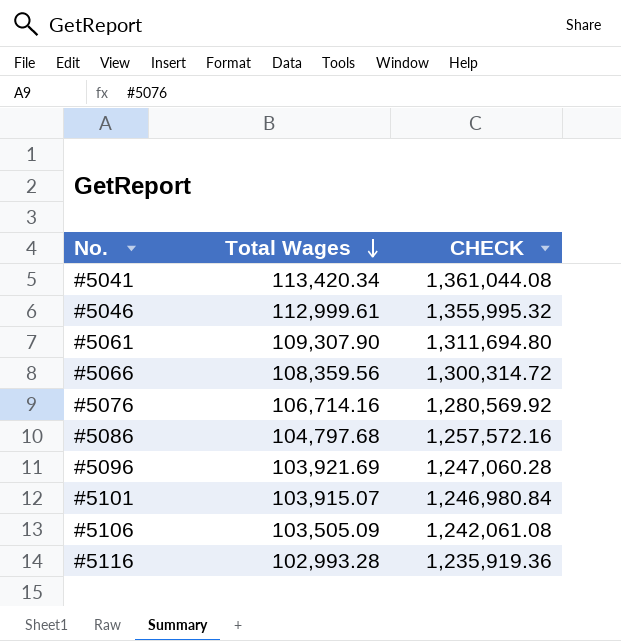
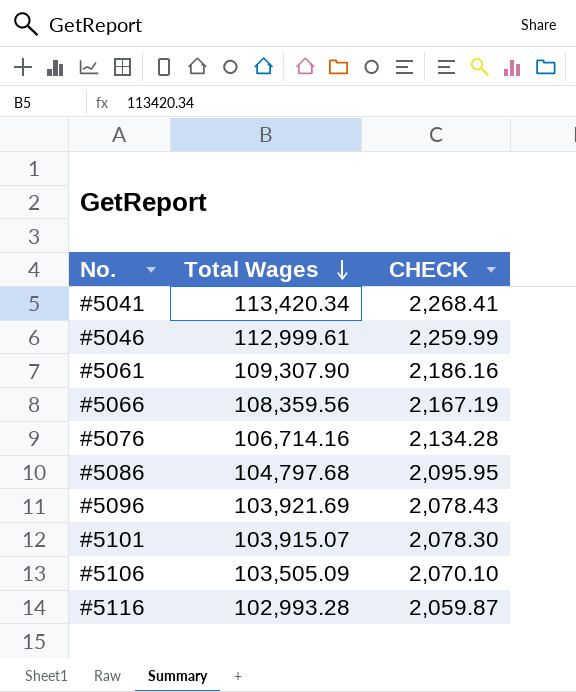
column CHECK | formula: [Total Wages] * 12 -> [Total Wages] * 0.02

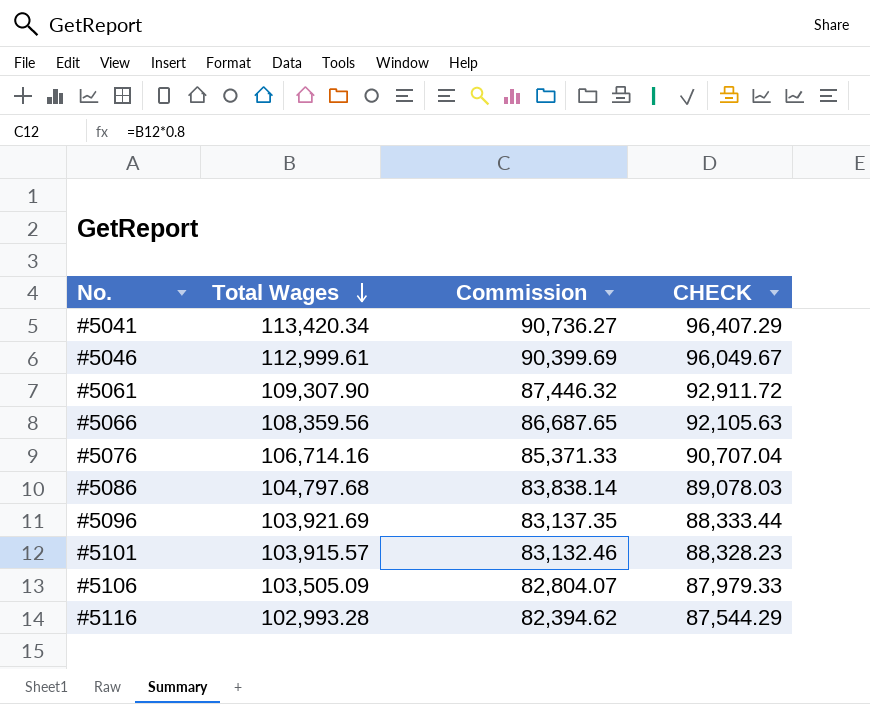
column Commission | formula: none -> [Total Wages] * 0.8
column CHECK | formula: [Total Wages] * 0.02 -> [Total Wages] * 0.85
#5101 | Total Wages: 103,915.07 -> 103,915.57

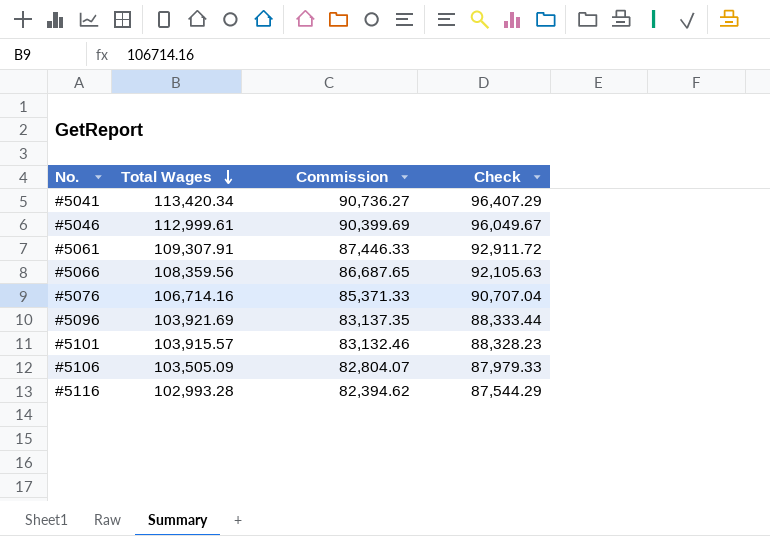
column name: CHECK -> Check
row #5086: 104,797.68 | 83,838.14 | 89,078.03 -> none
#5061 | Total Wages: 109,307.90 -> 109,307.91
#5061 | Commission: 87,446.32 -> 87,446.33

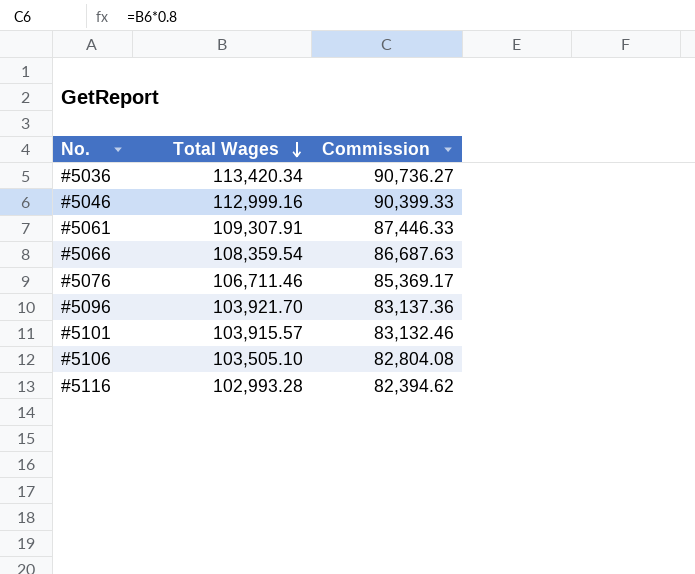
column Check | formula: [Total Wages] * 0.85 -> none
row #5041: 113,420.34 | 90,736.27 | 96,407.29 -> none
row #5036: none -> 113,420.34 | 90,736.27
#5046 | Total Wages: 112,999.61 -> 112,999.16
#5046 | Commission: 90,399.69 -> 90,399.33
#5066 | Total Wages: 108,359.56 -> 108,359.54
#5066 | Commission: 86,687.65 -> 86,687.63
#5076 | Total Wages: 106,714.16 -> 106,711.46
#5076 | Commission: 85,371.33 -> 85,369.17
#5096 | Total Wages: 103,921.69 -> 103,921.70
#5096 | Commission: 83,137.35 -> 83,137.36
#5106 | Total Wages: 103,505.09 -> 103,505.10
#5106 | Commission: 82,804.07 -> 82,804.08

